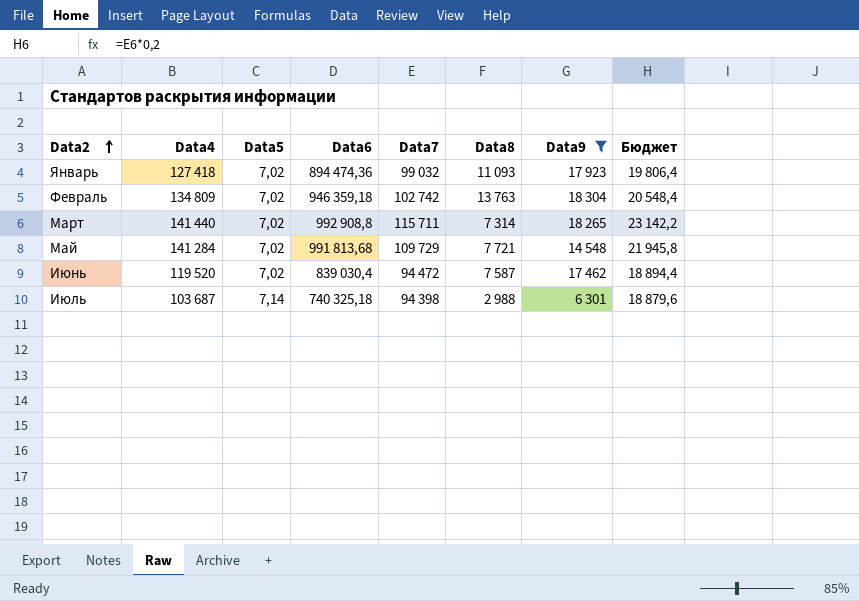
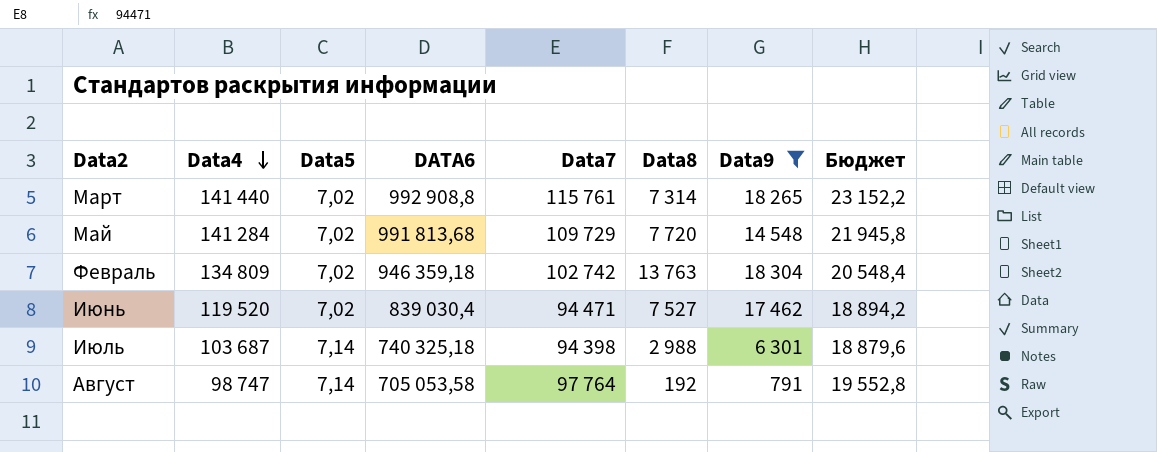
row order: Data2 ascending -> Data4 descending
column name: Data6 -> DATA6
row Январь: 127 418 | 7,02 | 894 474,36 | 99 032 | 11 093 | 17 923 | 19 806,4 -> none
Март | Data7: 115 711 -> 115 761
Март | Бюджет: 23 142,2 -> 23 152,2
Май | Data8: 7 721 -> 7 720
Июнь | Data7: 94 472 -> 94 471
Июнь | Data8: 7 587 -> 7 527
Июнь | Бюджет: 18 894,4 -> 18 894,2
row Август: none -> 98 747 | 7,14 | 705 053,58 | 97 764 | 192 | 791 | 19 552,8

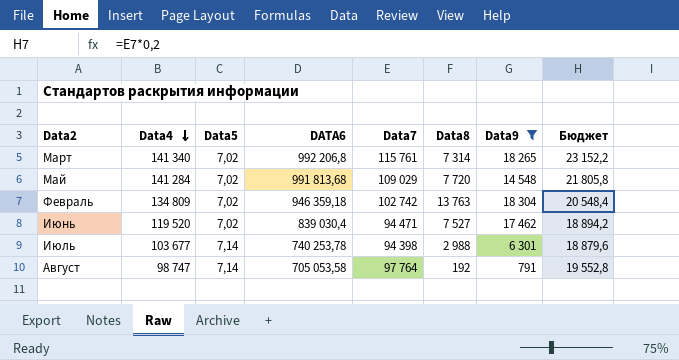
Март | Data4: 141 440 -> 141 340
Март | DATA6: 992 908,8 -> 992 206,8
Май | Data7: 109 729 -> 109 029
Май | Бюджет: 21 945,8 -> 21 805,8
Июль | Data4: 103 687 -> 103 677
Июль | DATA6: 740 325,18 -> 740 253,78

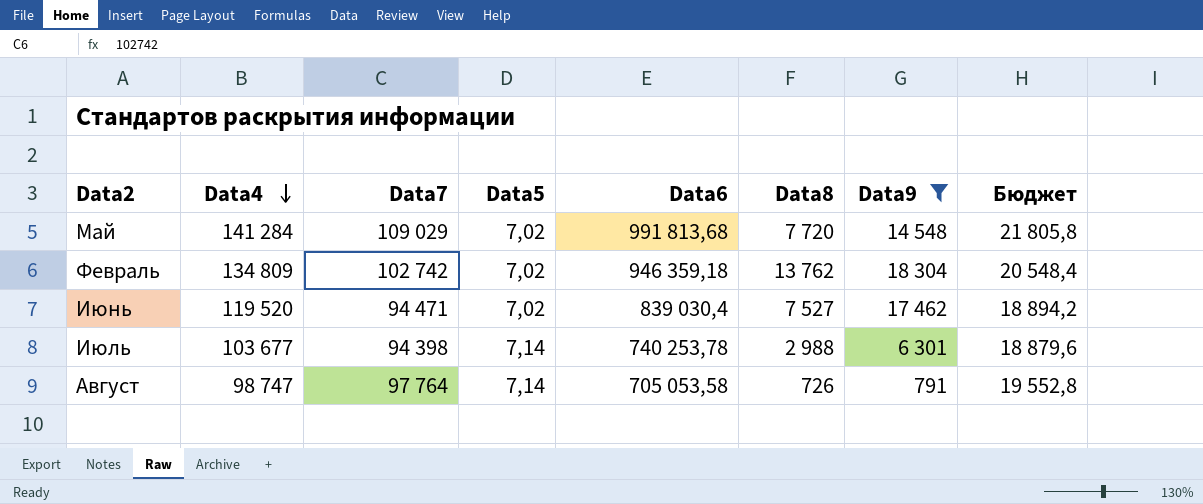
column Data7 | position: 5 -> 3
column name: DATA6 -> Data6
row Март: 141 340 | 7,02 | 992 206,8 | 115 761 | 7 314 | 18 265 | 23 152,2 -> none
Февраль | Data8: 13 763 -> 13 762
Август | Data8: 192 -> 726

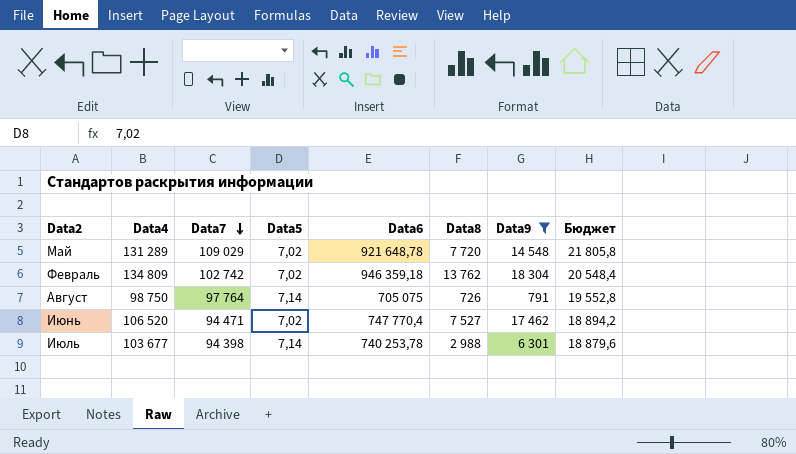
row order: Data4 descending -> Data7 descending
Май | Data4: 141 284 -> 131 289
Май | Data6: 991 813,68 -> 921 648,78
Август | Data4: 98 747 -> 98 750
Август | Data6: 705 053,58 -> 705 075
Июнь | Data4: 119 520 -> 106 520
Июнь | Data6: 839 030,4 -> 747 770,4

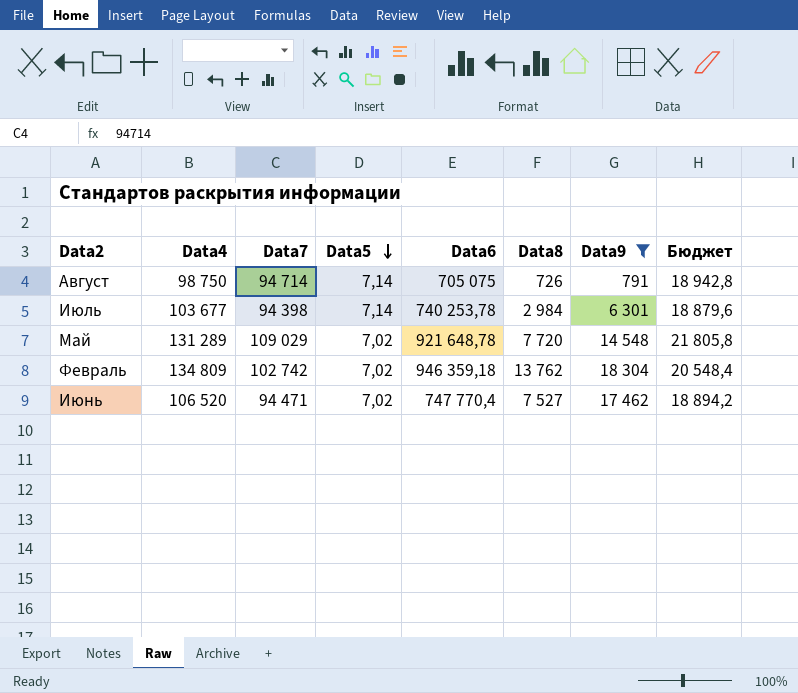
row order: Data7 descending -> Data5 descending
Август | Data7: 97 764 -> 94 714
Август | Бюджет: 19 552,8 -> 18 942,8
Июль | Data8: 2 988 -> 2 984

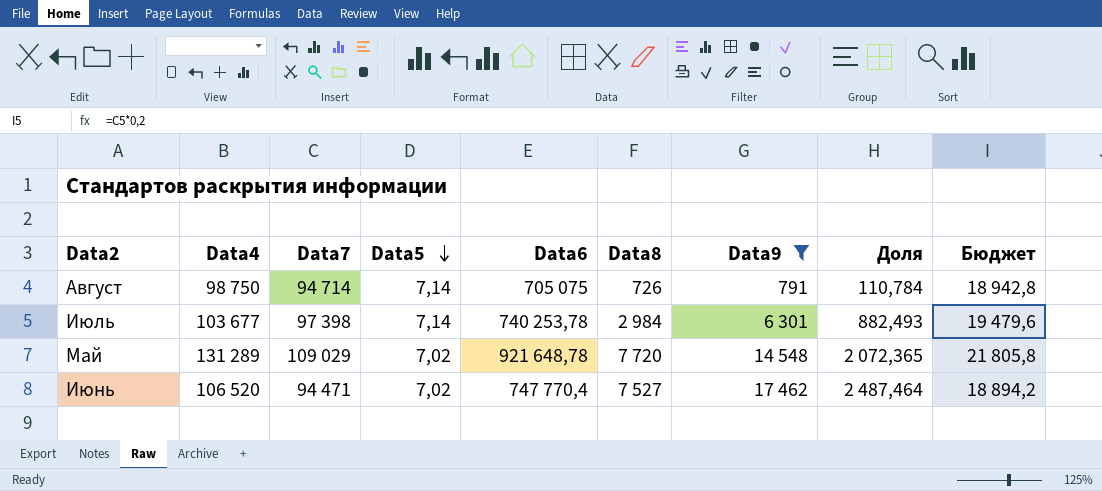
column Доля | formula: none -> [Data9] / [Data5]
row Февраль: 134 809 | 102 742 | 7,02 | 946 359,18 | 13 762 | 18 304 | 20 548,4 -> none
Июль | Data7: 94 398 -> 97 398
Июль | Бюджет: 18 879,6 -> 19 479,6

